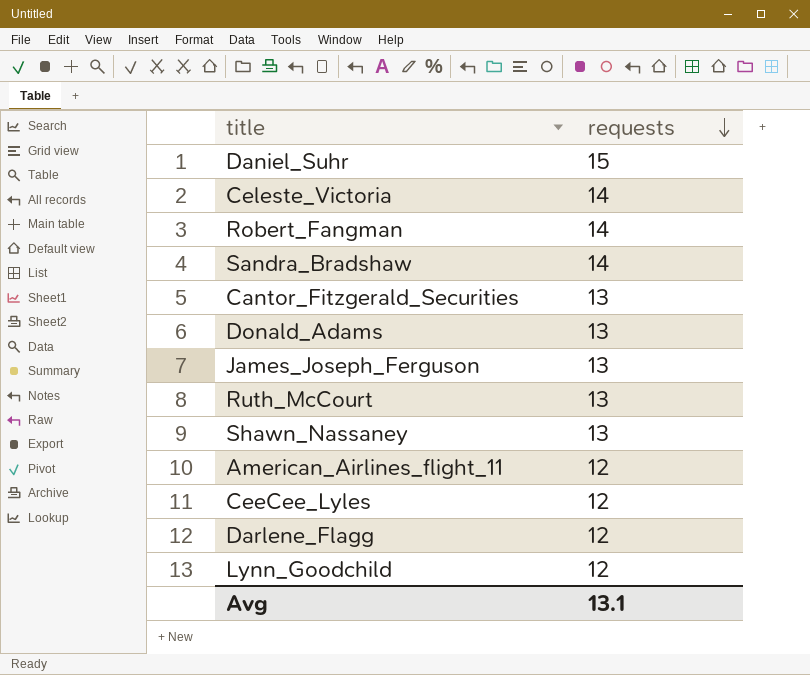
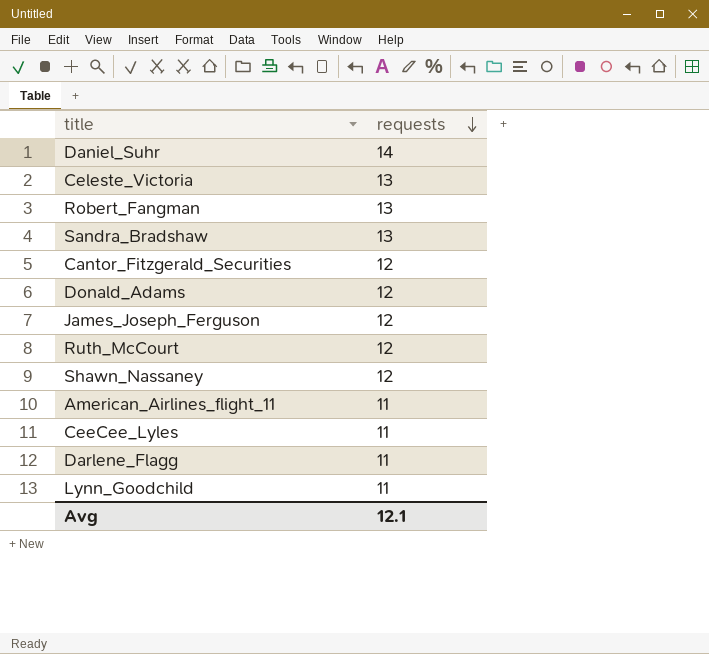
Daniel_Suhr | requests: 15 -> 14
Celeste_Victoria | requests: 14 -> 13
Robert_Fangman | requests: 14 -> 13
Sandra_Bradshaw | requests: 14 -> 13
Cantor_Fitzgerald_Securities | requests: 13 -> 12
Donald_Adams | requests: 13 -> 12
James_Joseph_Ferguson | requests: 13 -> 12
Ruth_McCourt | requests: 13 -> 12
Shawn_Nassaney | requests: 13 -> 12
American_Airlines_flight_11 | requests: 12 -> 11
CeeCee_Lyles | requests: 12 -> 11
Darlene_Flagg | requests: 12 -> 11
Lynn_Goodchild | requests: 12 -> 11
Avg | requests: 13.1 -> 12.1

